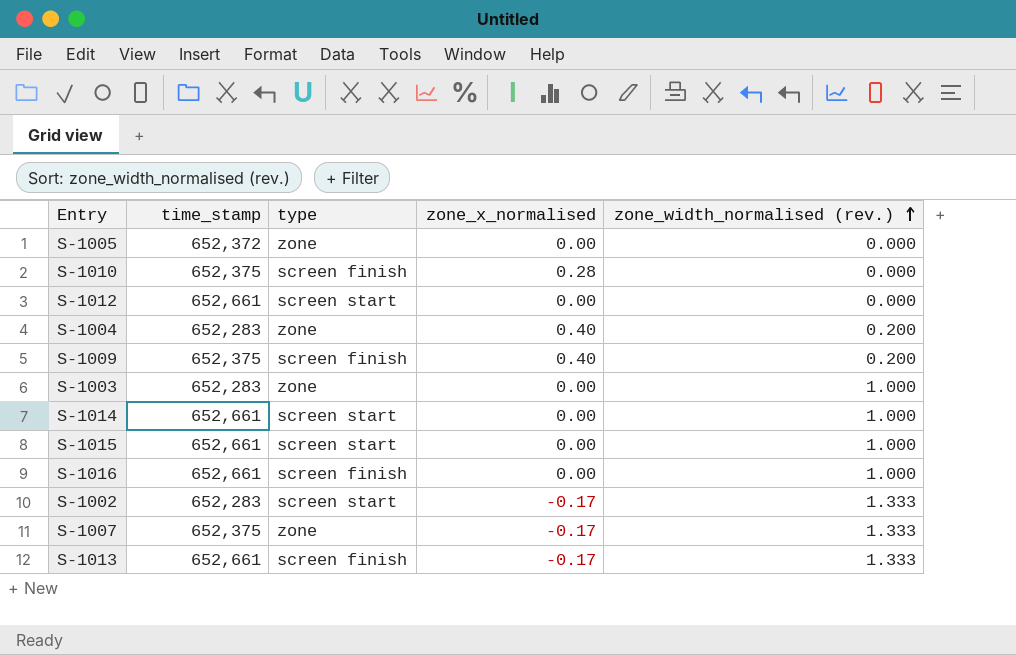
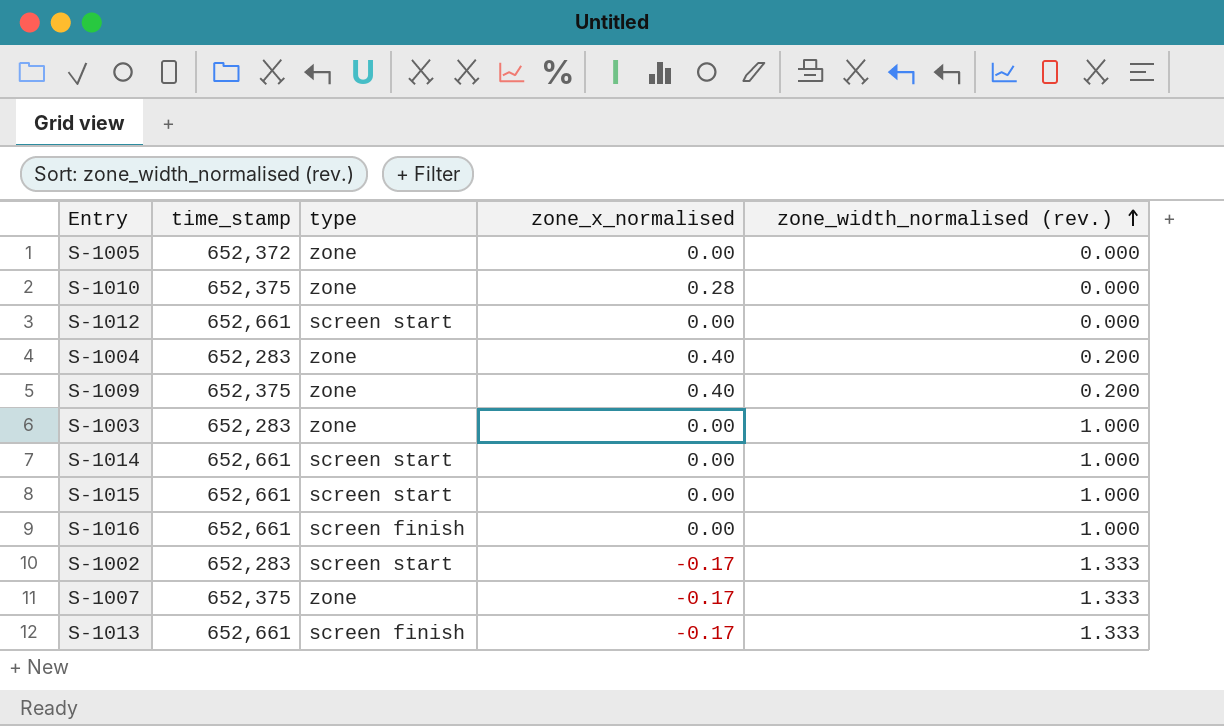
S-1010 | type: screen finish -> zone
S-1009 | type: screen finish -> zone

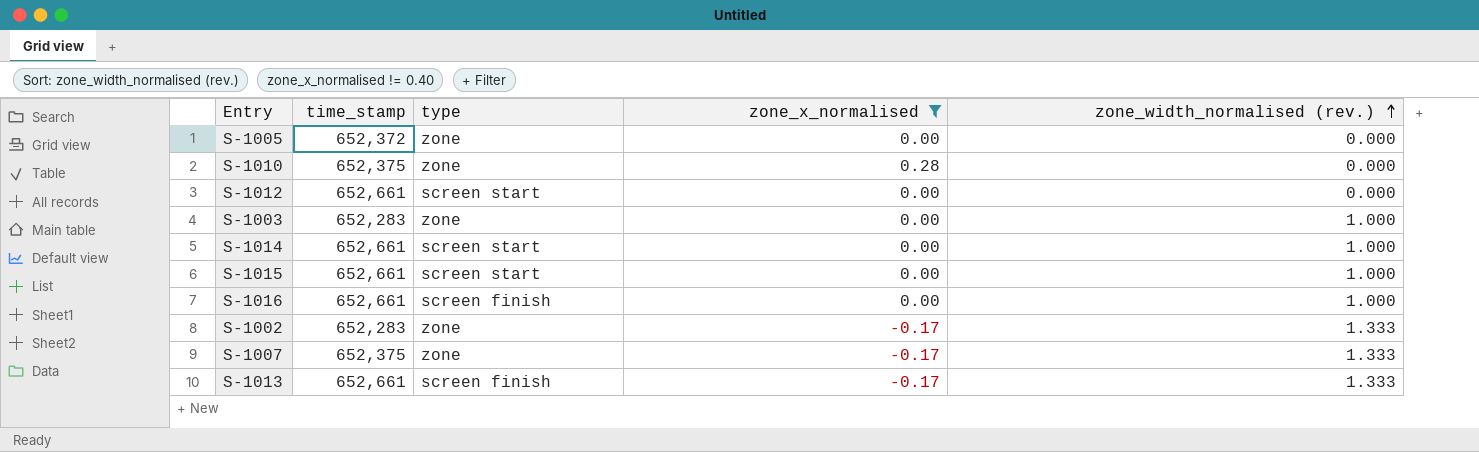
filter: none -> zone_x_normalised != 0.40
S-1002 | type: screen start -> zone

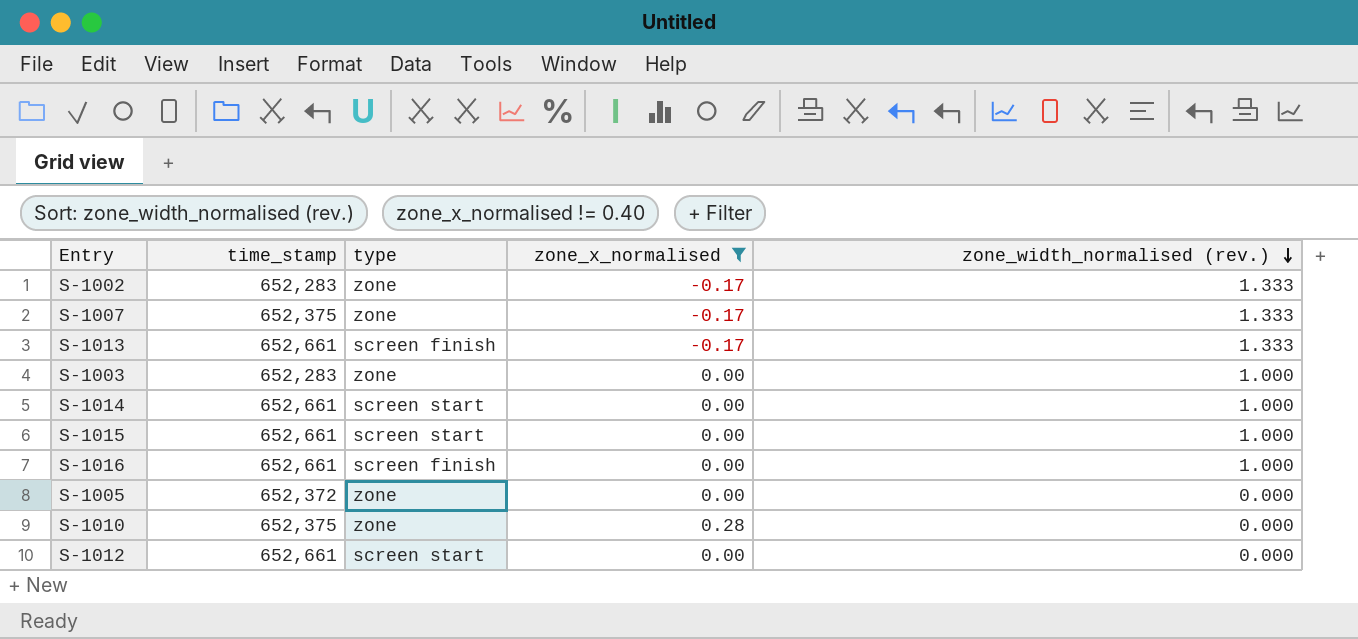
row order: zone_width_normalised (rev.) ascending -> zone_width_normalised (rev.) descending

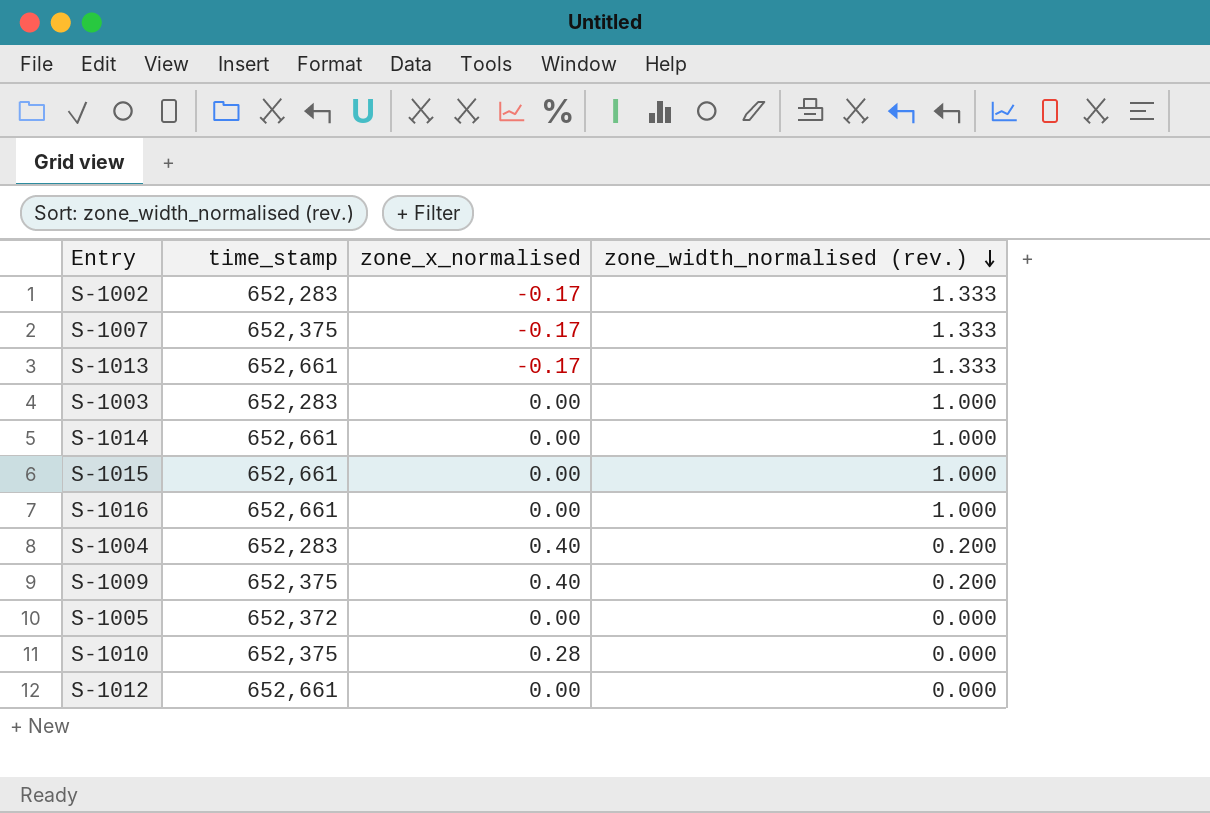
filter: zone_x_normalised != 0.40 -> none
column type | position: 3 -> none

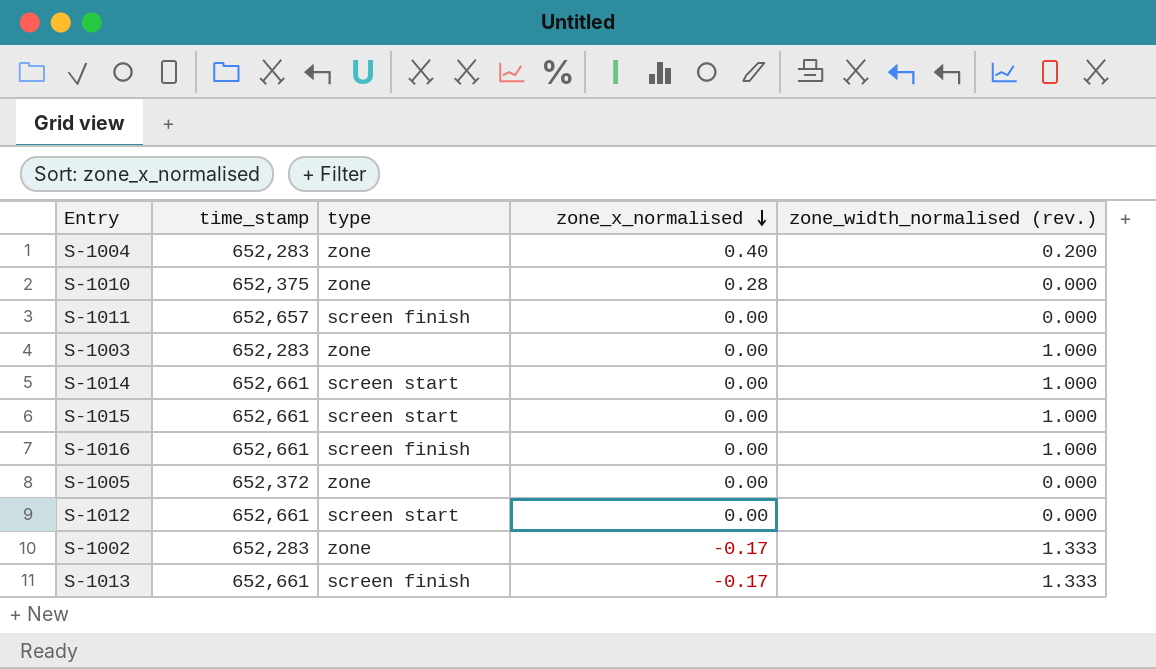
row order: zone_width_normalised (rev.) descending -> zone_x_normalised descending
column type | position: none -> 3
row S-1007: 652,375 | -0.17 | 1.333 -> none
row S-1009: 652,375 | 0.40 | 0.200 -> none
row S-1011: none -> 652,657 | screen finish | 0.00 | 0.000

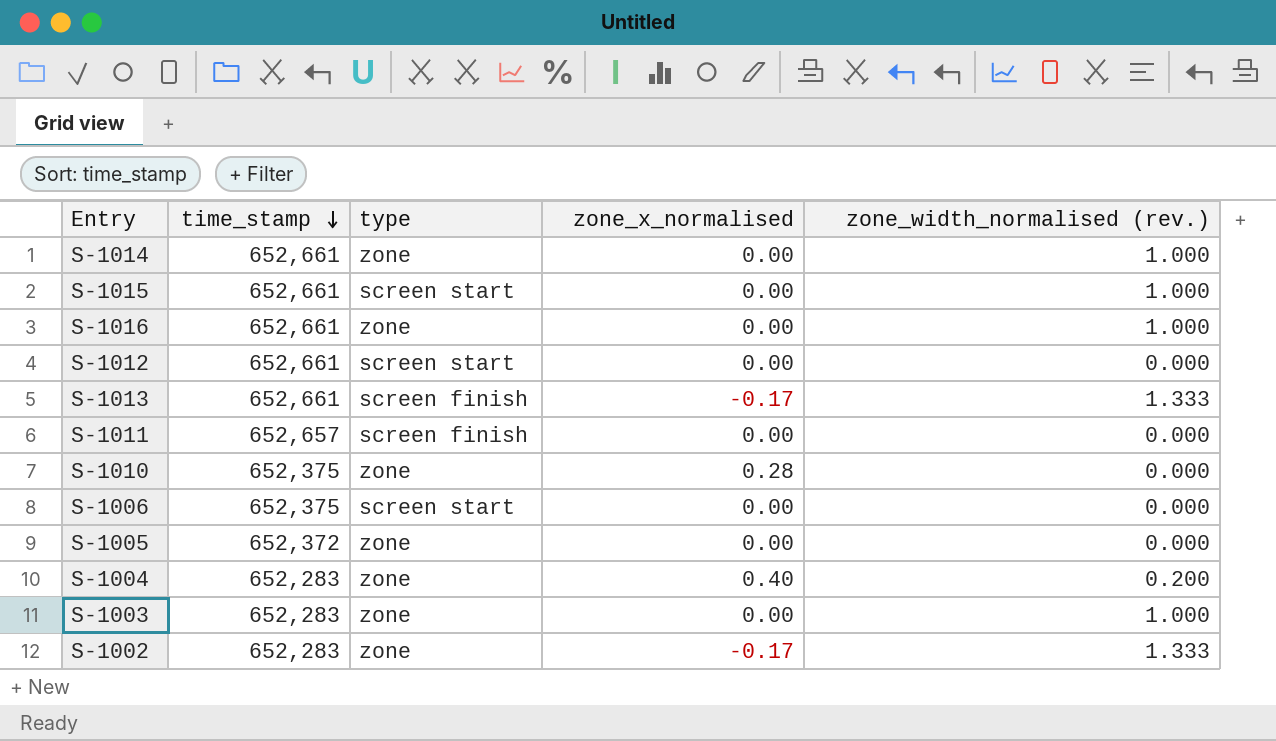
row order: zone_x_normalised descending -> time_stamp descending
S-1014 | type: screen start -> zone
S-1016 | type: screen finish -> zone
row S-1006: none -> 652,375 | screen start | 0.00 | 0.000

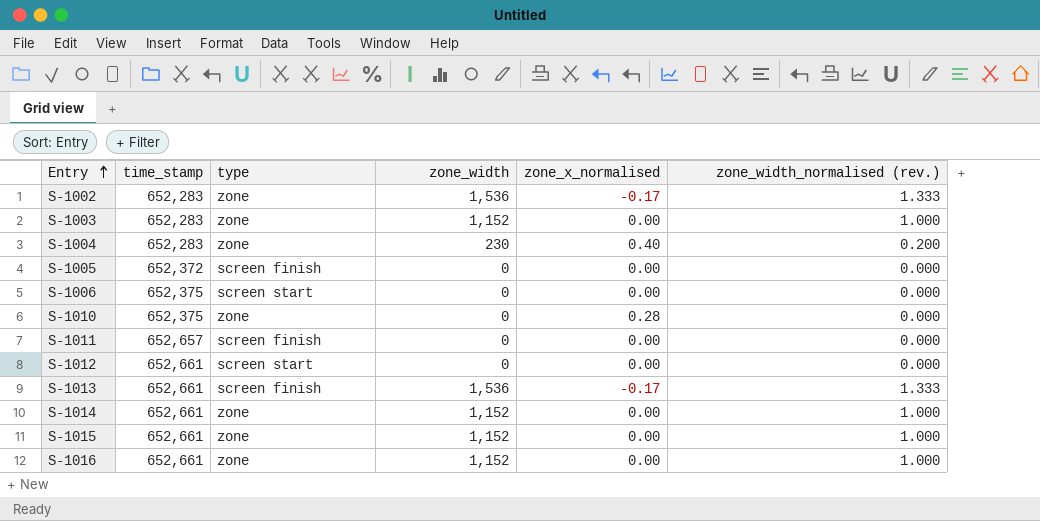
row order: time_stamp descending -> Entry ascending
column zone_width | position: none -> 4
S-1005 | type: zone -> screen finish
S-1015 | type: screen start -> zone

